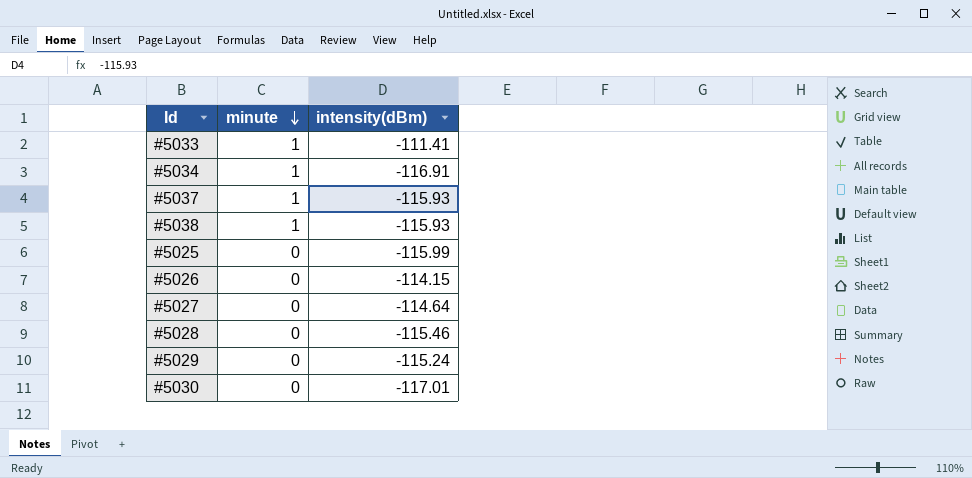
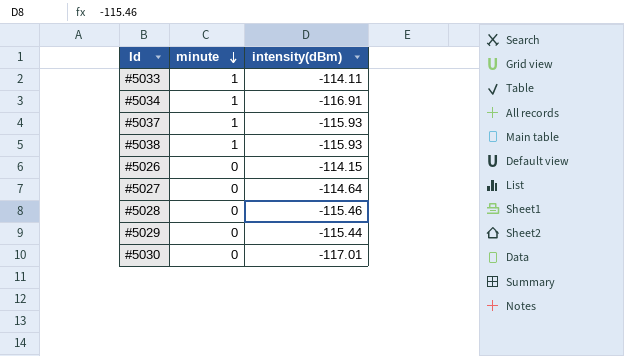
row #5025: 0 | -115.99 -> none
#5033 | intensity(dBm): -111.41 -> -114.11
#5029 | intensity(dBm): -115.24 -> -115.44

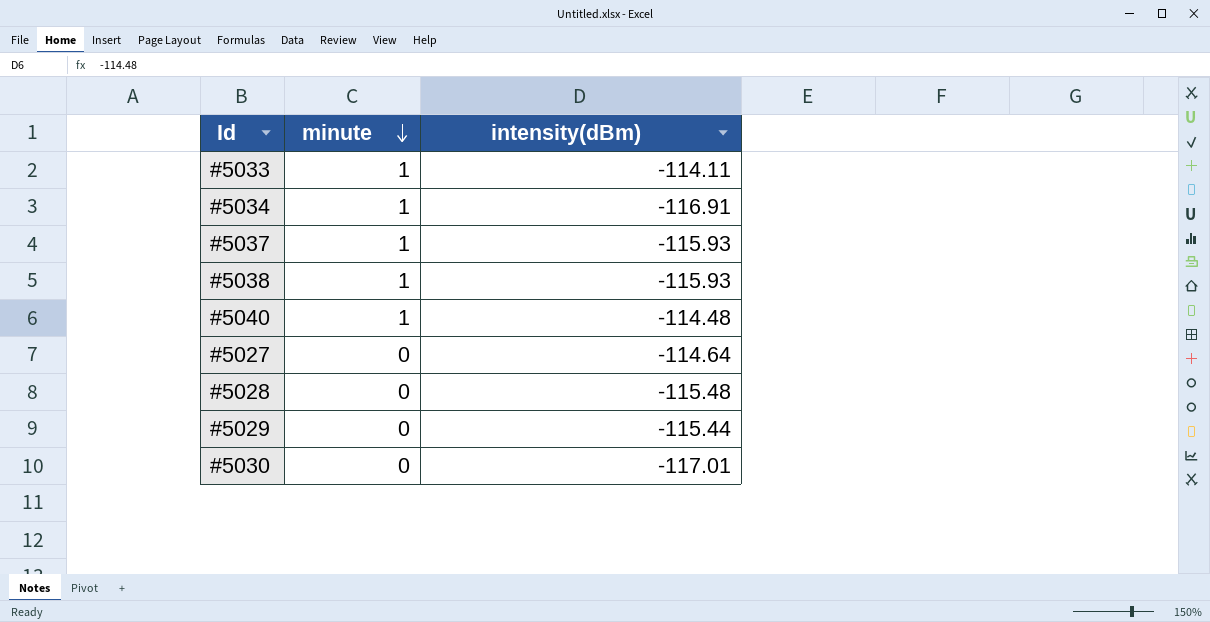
row #5026: 0 | -114.15 -> none
row #5040: none -> 1 | -114.48
#5028 | intensity(dBm): -115.46 -> -115.48

